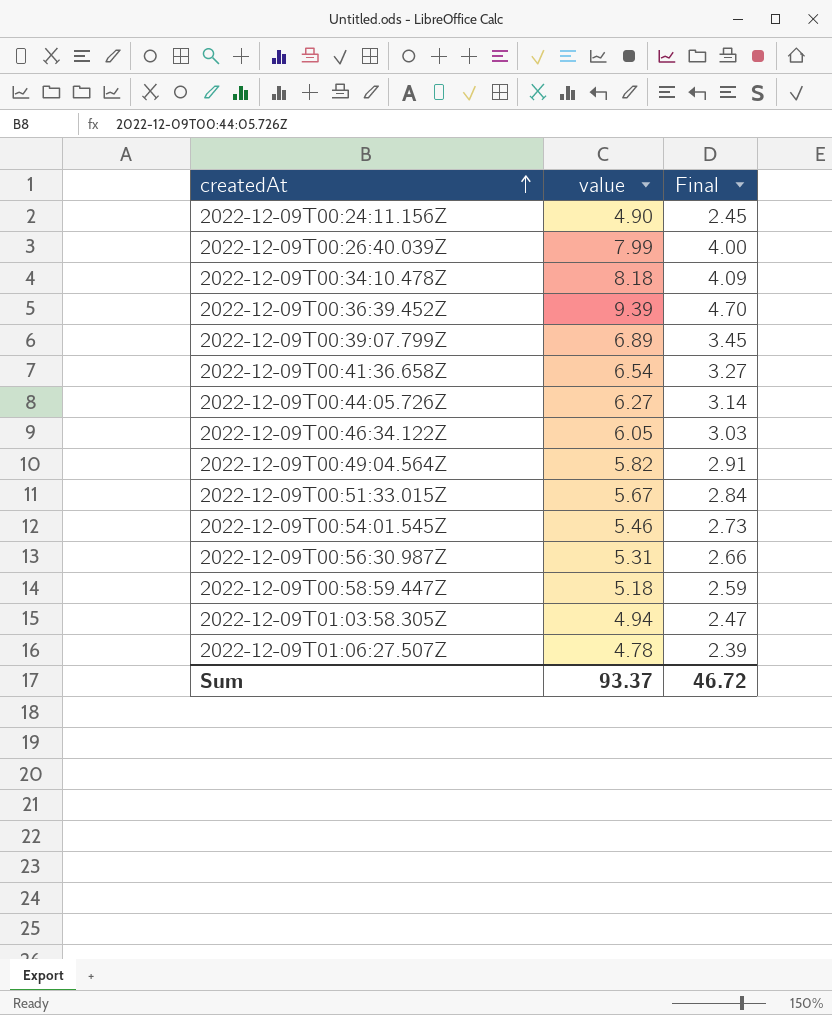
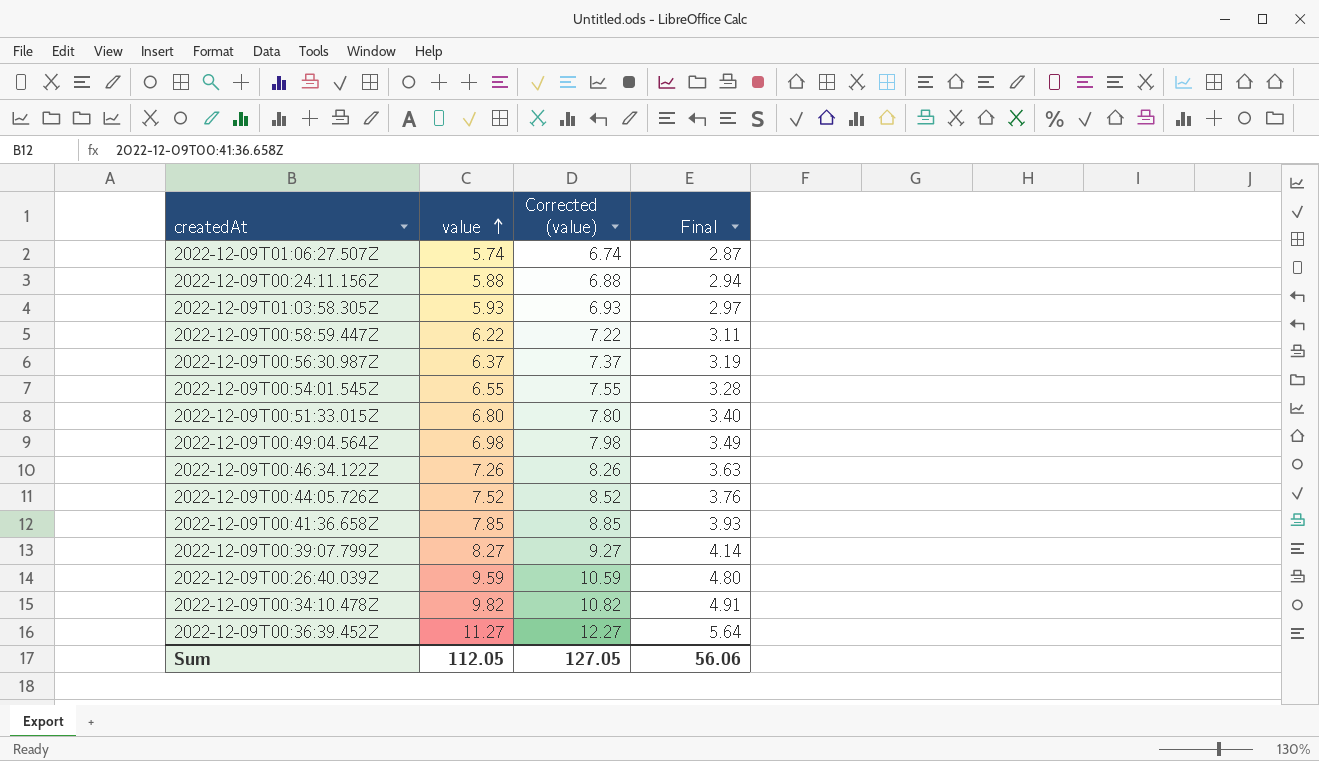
row order: createdAt ascending -> value ascending
column Corrected (value) | formula: none -> [value] + 1
2022-12-09T01:06:27.507Z | value: 4.78 -> 5.74
2022-12-09T01:06:27.507Z | Final: 2.39 -> 2.87
2022-12-09T00:24:11.156Z | value: 4.90 -> 5.88
2022-12-09T00:24:11.156Z | Final: 2.45 -> 2.94
2022-12-09T01:03:58.305Z | value: 4.94 -> 5.93
2022-12-09T01:03:58.305Z | Final: 2.47 -> 2.97
2022-12-09T00:58:59.447Z | value: 5.18 -> 6.22
2022-12-09T00:58:59.447Z | Final: 2.59 -> 3.11
2022-12-09T00:56:30.987Z | value: 5.31 -> 6.37
2022-12-09T00:56:30.987Z | Final: 2.66 -> 3.19
2022-12-09T00:54:01.545Z | value: 5.46 -> 6.55
2022-12-09T00:54:01.545Z | Final: 2.73 -> 3.28
2022-12-09T00:51:33.015Z | value: 5.67 -> 6.80
2022-12-09T00:51:33.015Z | Final: 2.84 -> 3.40
2022-12-09T00:49:04.564Z | value: 5.82 -> 6.98
2022-12-09T00:49:04.564Z | Final: 2.91 -> 3.49
2022-12-09T00:46:34.122Z | value: 6.05 -> 7.26
2022-12-09T00:46:34.122Z | Final: 3.03 -> 3.63
2022-12-09T00:44:05.726Z | value: 6.27 -> 7.52
2022-12-09T00:44:05.726Z | Final: 3.14 -> 3.76
2022-12-09T00:41:36.658Z | value: 6.54 -> 7.85
2022-12-09T00:41:36.658Z | Final: 3.27 -> 3.93
2022-12-09T00:39:07.799Z | value: 6.89 -> 8.27
2022-12-09T00:39:07.799Z | Final: 3.45 -> 4.14
2022-12-09T00:26:40.039Z | value: 7.99 -> 9.59
2022-12-09T00:26:40.039Z | Final: 4.00 -> 4.80
2022-12-09T00:34:10.478Z | value: 8.18 -> 9.82
2022-12-09T00:34:10.478Z | Final: 4.09 -> 4.91
2022-12-09T00:36:39.452Z | value: 9.39 -> 11.27
2022-12-09T00:36:39.452Z | Final: 4.70 -> 5.64
Sum | value: 93.37 -> 112.05
Sum | Final: 46.72 -> 56.06

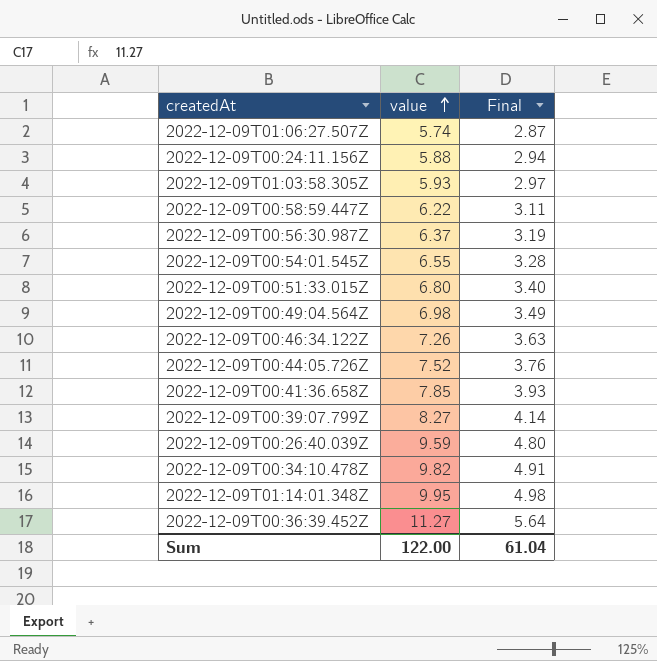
column Corrected (value) | formula: [value] + 1 -> none
row 2022-12-09T01:14:01.348Z: none -> 9.95 | 4.98
Sum | value: 112.05 -> 122.00
Sum | Final: 56.06 -> 61.04

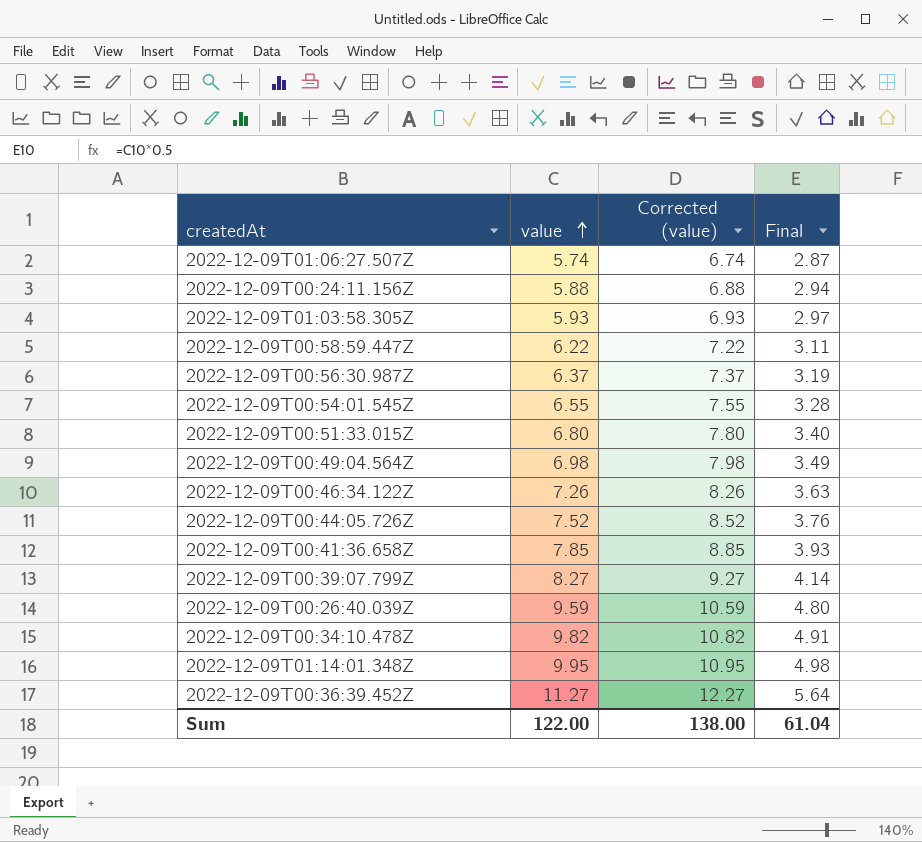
column Corrected (value) | formula: none -> [value] + 1

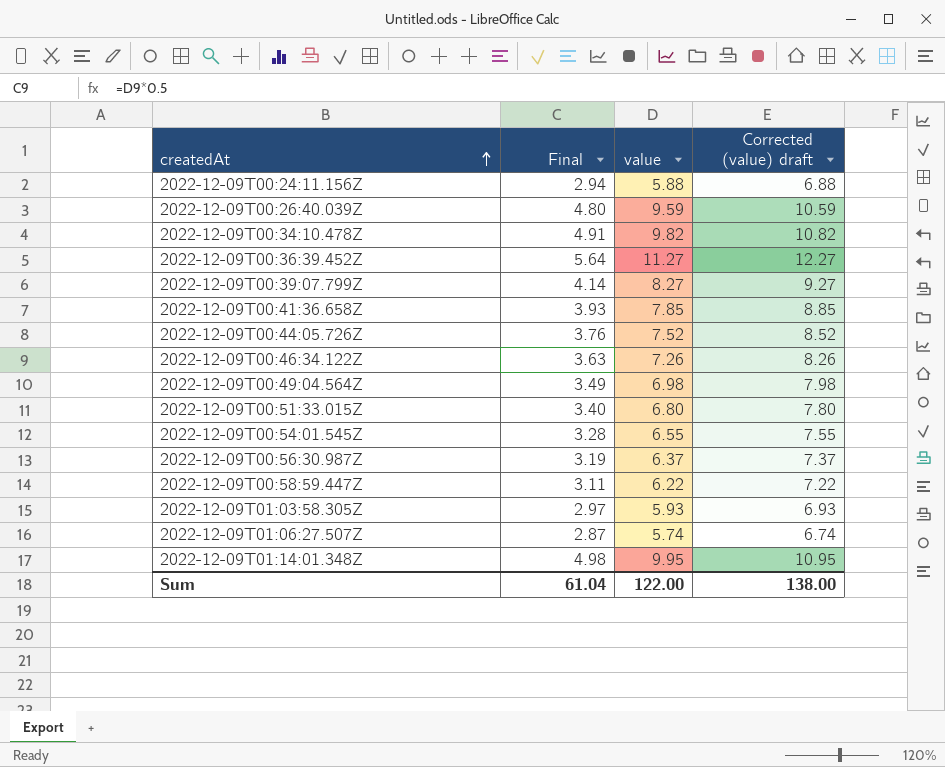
row order: value ascending -> createdAt ascending
column Final | position: 4 -> 2
column name: Corrected (value) -> Corrected (value) draft

